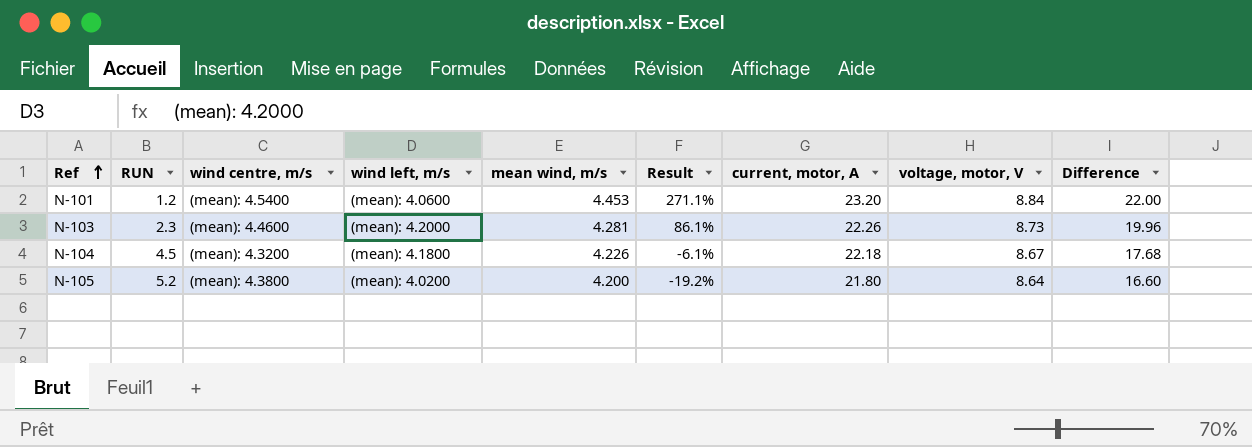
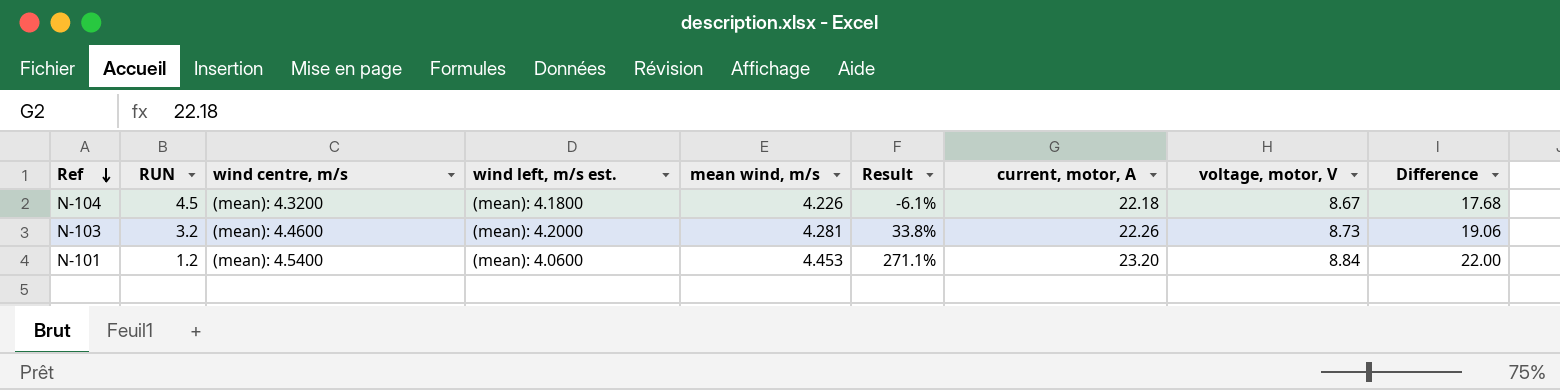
row order: Ref ascending -> Ref descending
column name: wind left, m/s -> wind left, m/s est.
row N-105: 5.2 | (mean): 4.3800 | (mean): 4.0200 | 4.200 | -19.2% | 21.80 | 8.64 | 16.60 -> none
N-103 | RUN: 2.3 -> 3.2
N-103 | Result: 86.1% -> 33.8%
N-103 | Difference: 19.96 -> 19.06

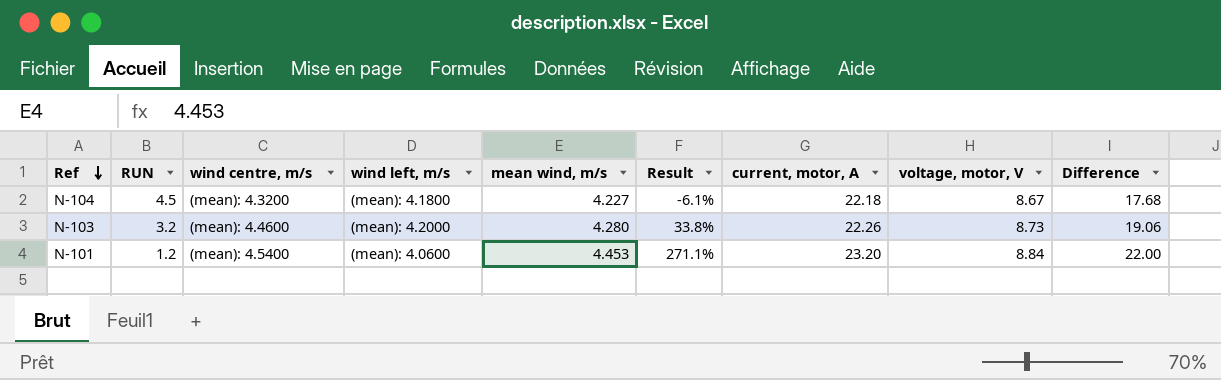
column name: wind left, m/s est. -> wind left, m/s
N-104 | mean wind, m/s: 4.226 -> 4.227
N-103 | mean wind, m/s: 4.281 -> 4.280

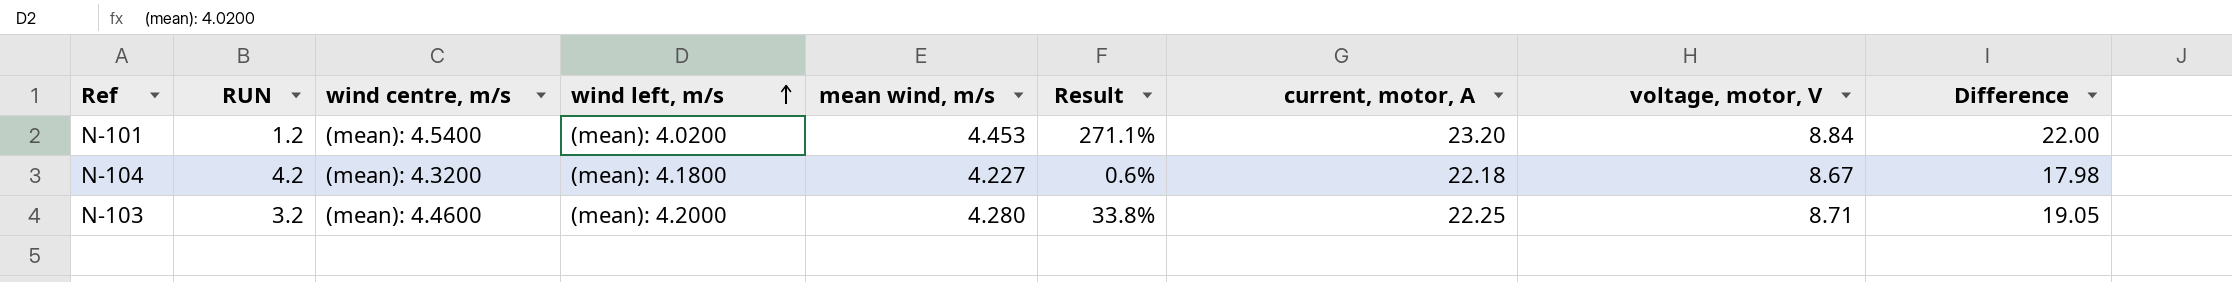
row order: Ref descending -> wind left, m/s ascending
N-101 | wind left, m/s: (mean): 4.0600 -> (mean): 4.0200
N-104 | RUN: 4.5 -> 4.2
N-104 | Result: -6.1% -> 0.6%
N-104 | Difference: 17.68 -> 17.98
N-103 | current, motor, A: 22.26 -> 22.25
N-103 | voltage, motor, V: 8.73 -> 8.71
N-103 | Difference: 19.06 -> 19.05

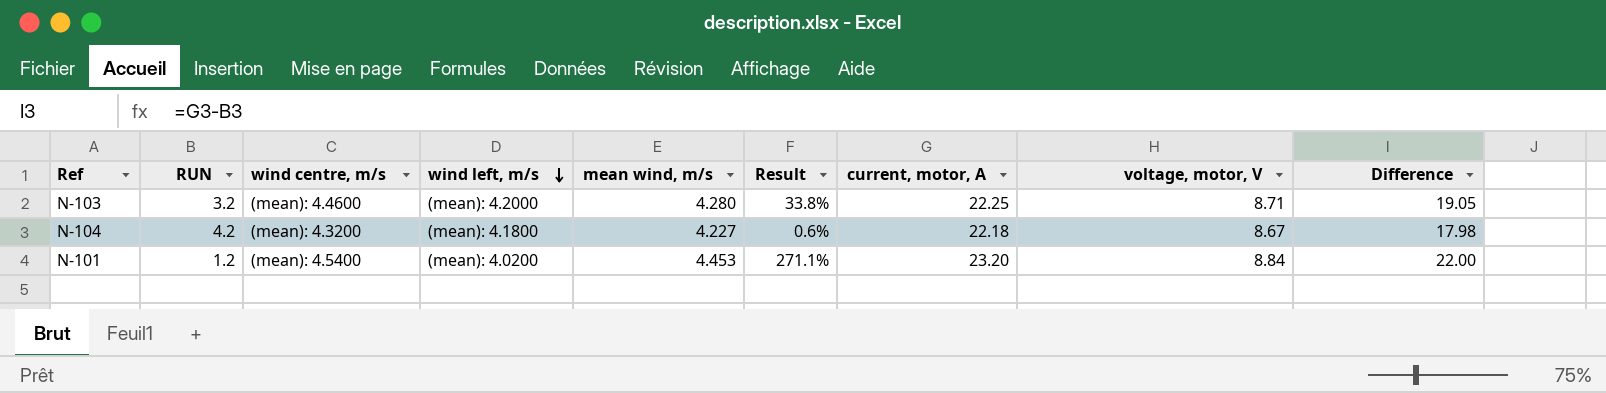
row order: wind left, m/s ascending -> wind left, m/s descending

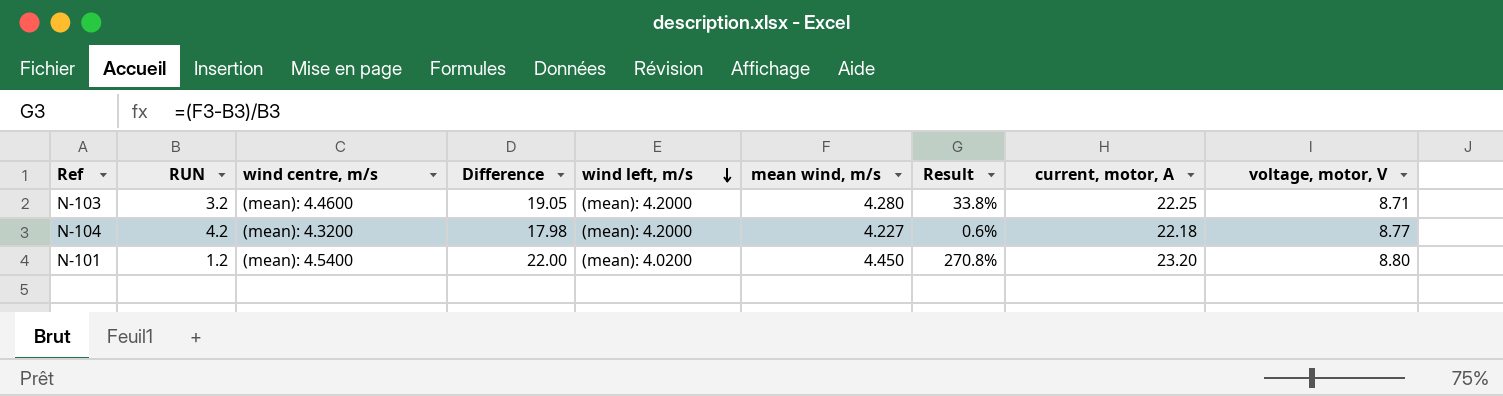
column Difference | position: 9 -> 4
N-104 | wind left, m/s: (mean): 4.1800 -> (mean): 4.2000
N-104 | voltage, motor, V: 8.67 -> 8.77
N-101 | mean wind, m/s: 4.453 -> 4.450
N-101 | Result: 271.1% -> 270.8%
N-101 | voltage, motor, V: 8.84 -> 8.80

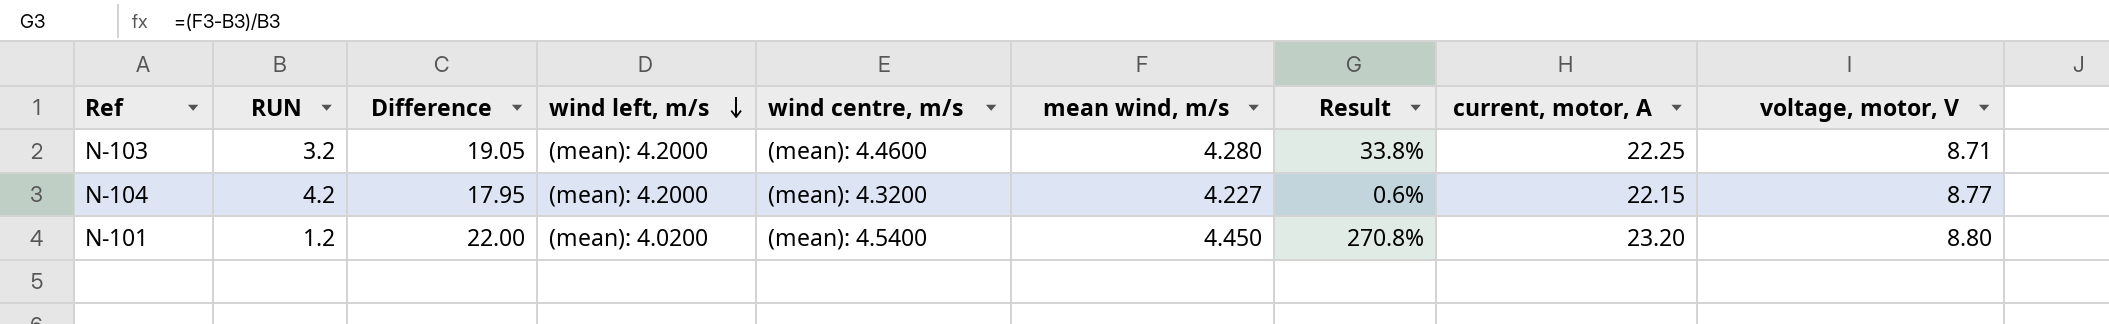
column wind centre, m/s | position: 3 -> 5
N-104 | Difference: 17.98 -> 17.95
N-104 | current, motor, A: 22.18 -> 22.15

